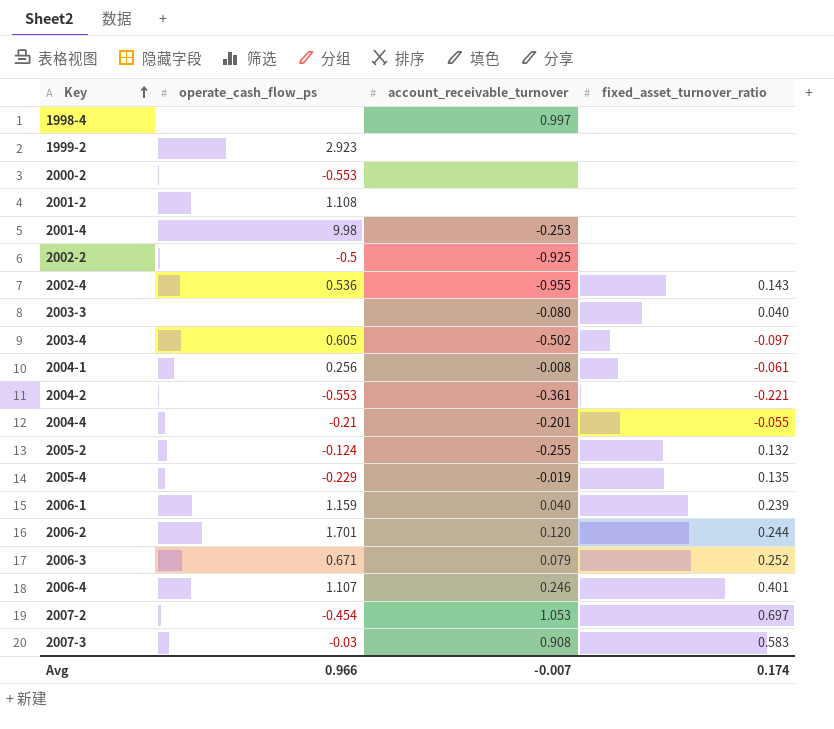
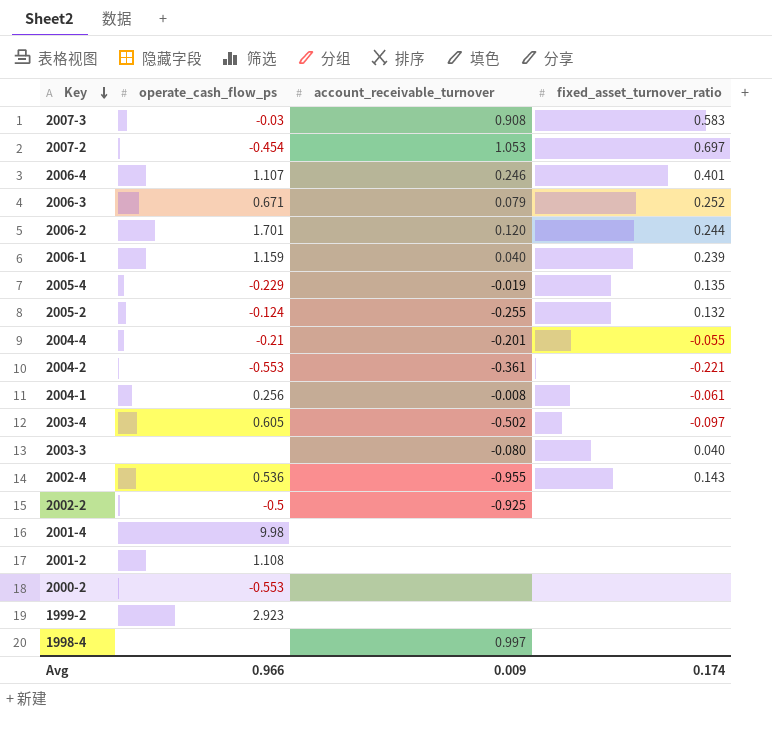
row order: Key ascending -> Key descending
2001-4 | account_receivable_turnover: -0.253 -> none
Avg | account_receivable_turnover: -0.007 -> 0.009

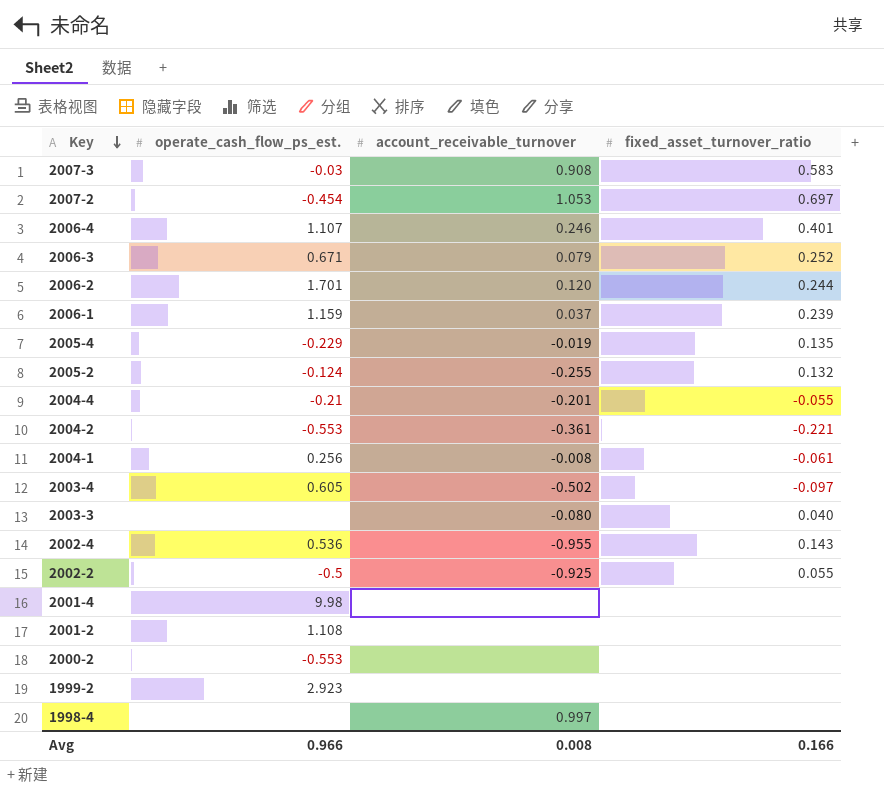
column name: operate_cash_flow_ps -> operate_cash_flow_ps_est.
2006-1 | account_receivable_turnover: 0.040 -> 0.037
2002-2 | fixed_asset_turnover_ratio: none -> 0.055
Avg | account_receivable_turnover: 0.009 -> 0.008
Avg | fixed_asset_turnover_ratio: 0.174 -> 0.166

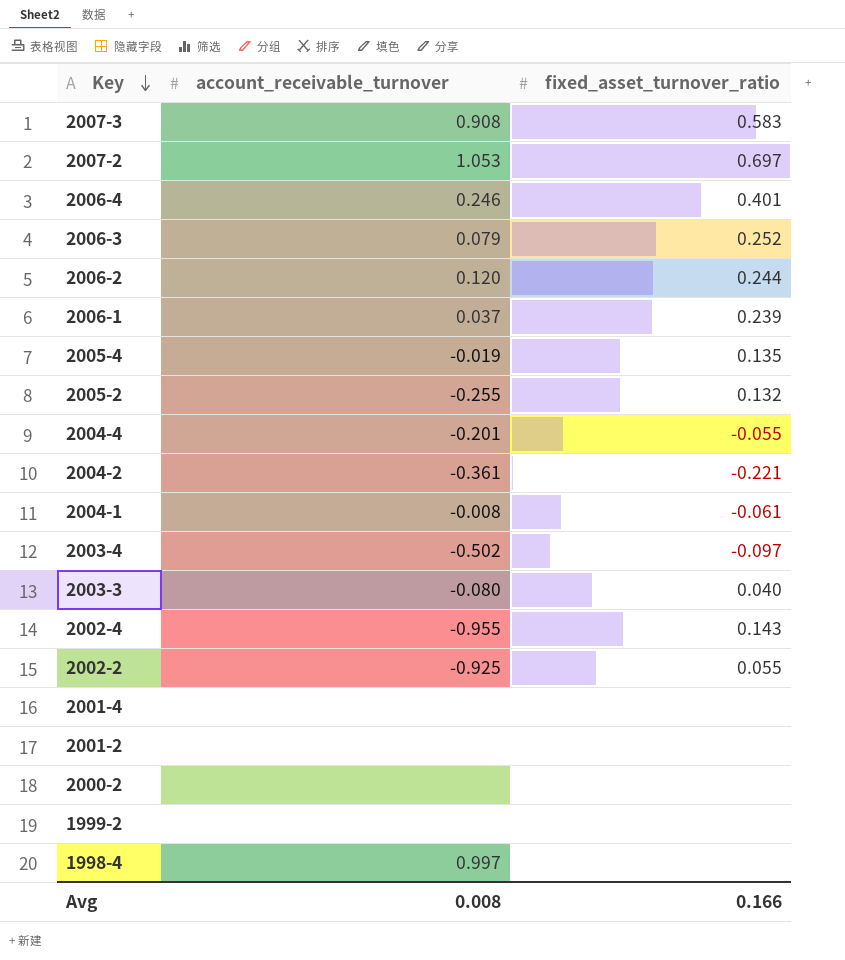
column operate_cash_flow_ps_est. | position: 2 -> none

